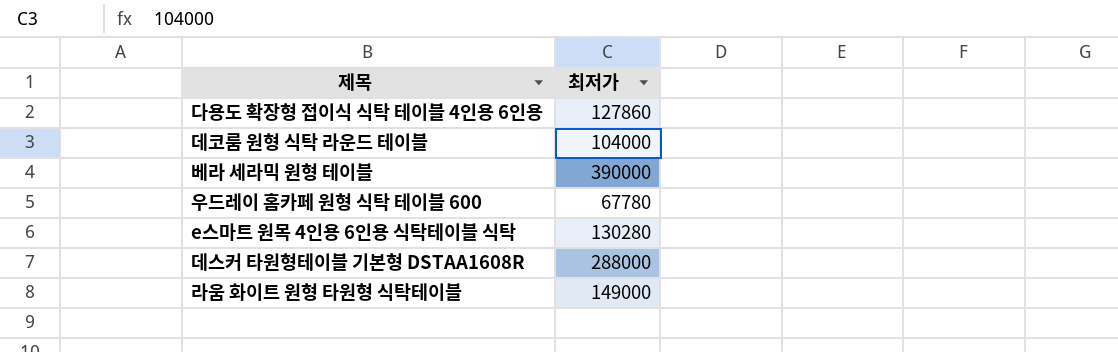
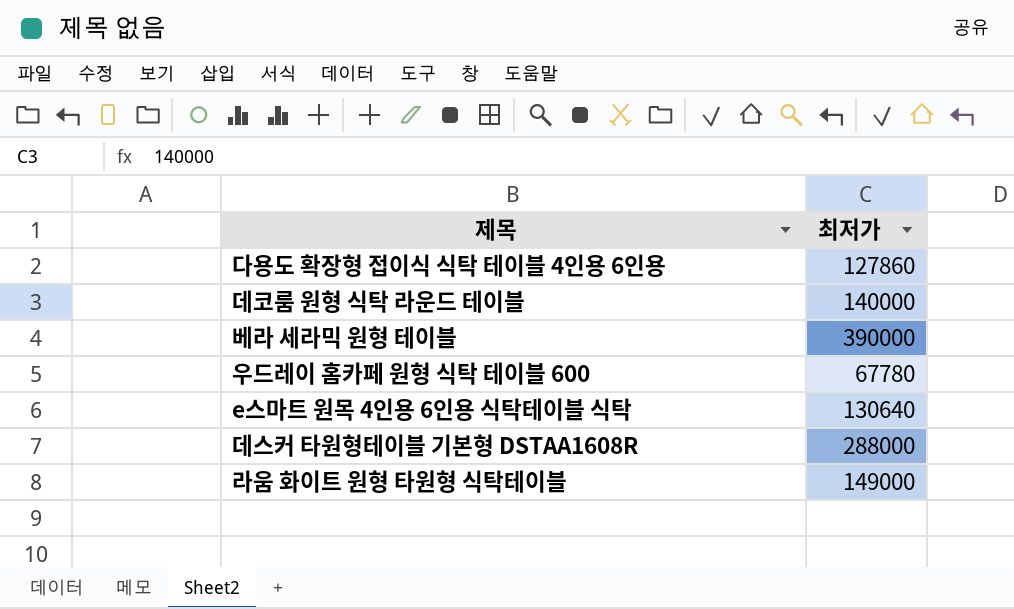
데코룸 원형 식탁 라운드 테이블 | 최저가: 104000 -> 140000
e스마트 원목 4인용 6인용 식탁테이블 식탁 | 최저가: 130280 -> 130640

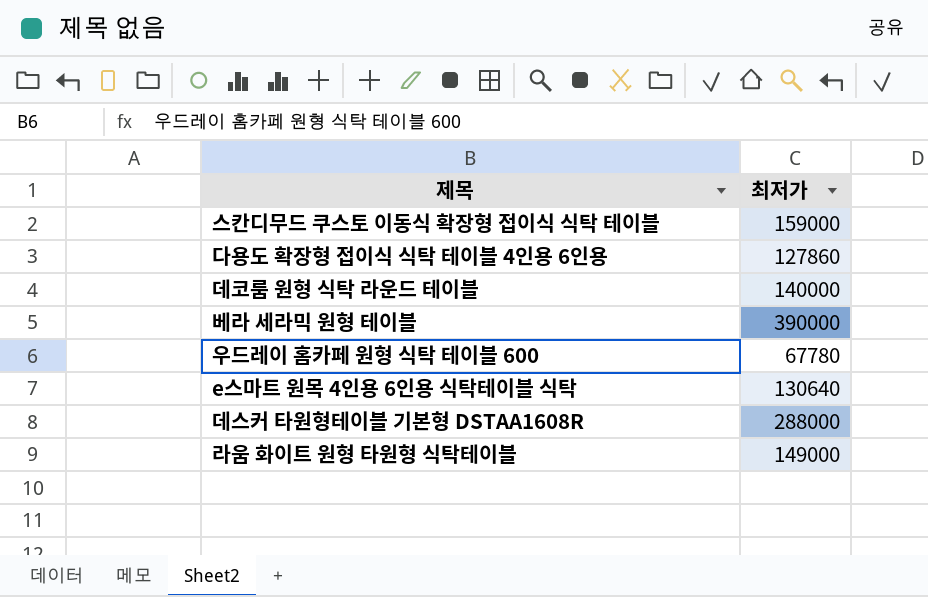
row 스칸디무드 쿠스토 이동식 확장형 접이식 식탁 테이블: none -> 159000

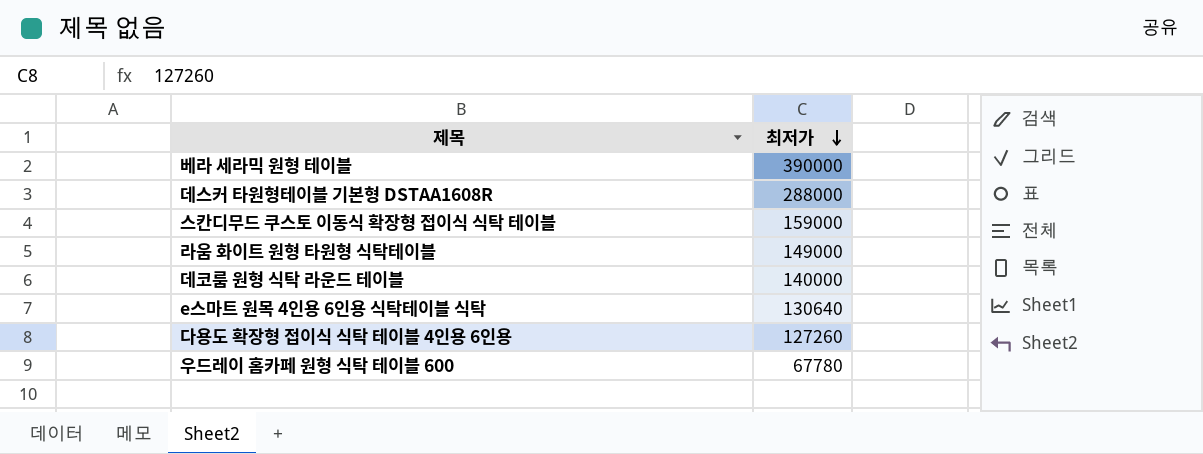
row order: none -> 최저가 descending
다용도 확장형 접이식 식탁 테이블 4인용 6인용 | 최저가: 127860 -> 127260

